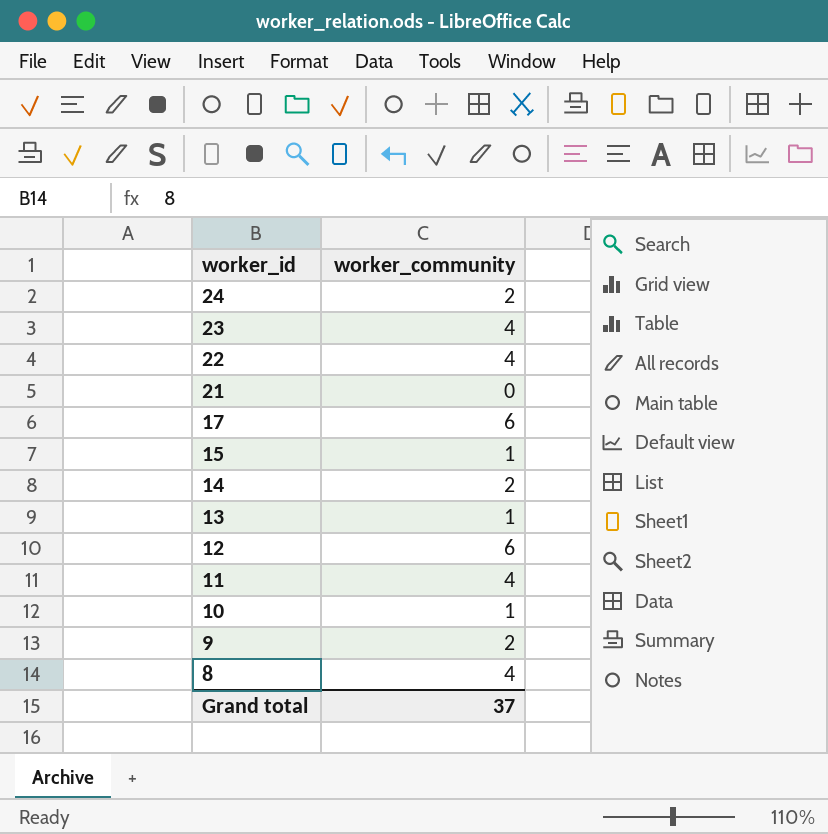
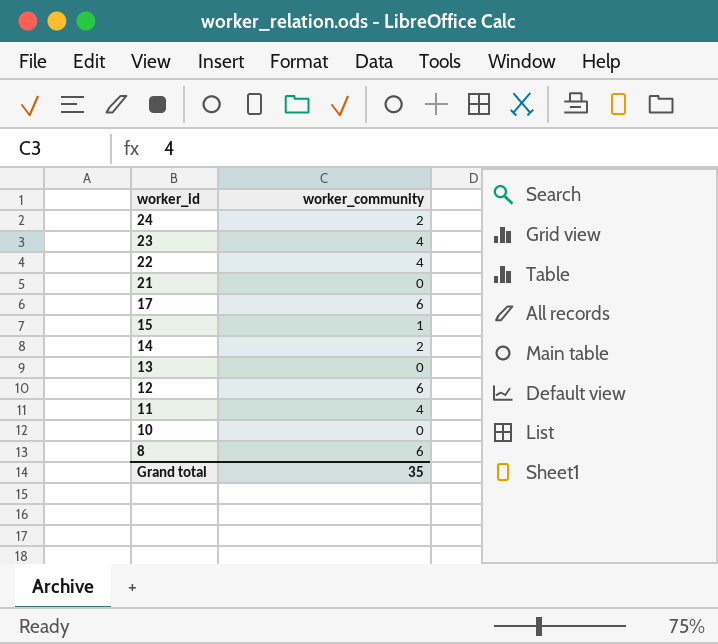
row 9: 2 -> none
13 | worker_community: 1 -> 0
10 | worker_community: 1 -> 0
8 | worker_community: 4 -> 6
Grand total | worker_community: 37 -> 35

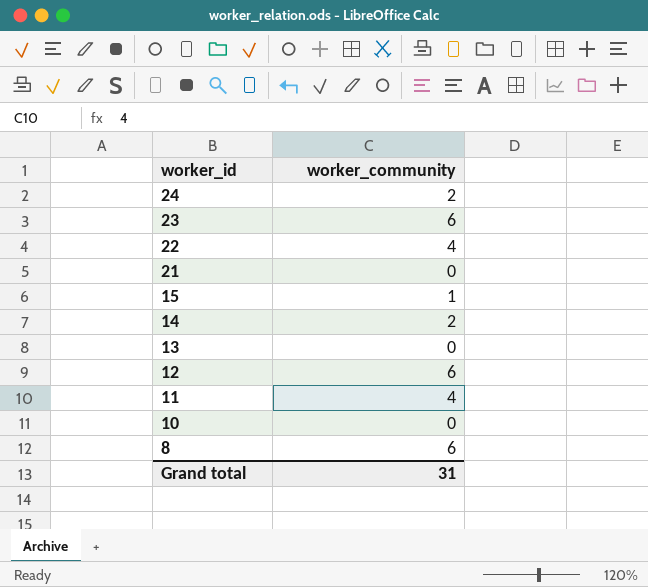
row 17: 6 -> none
23 | worker_community: 4 -> 6
Grand total | worker_community: 35 -> 31

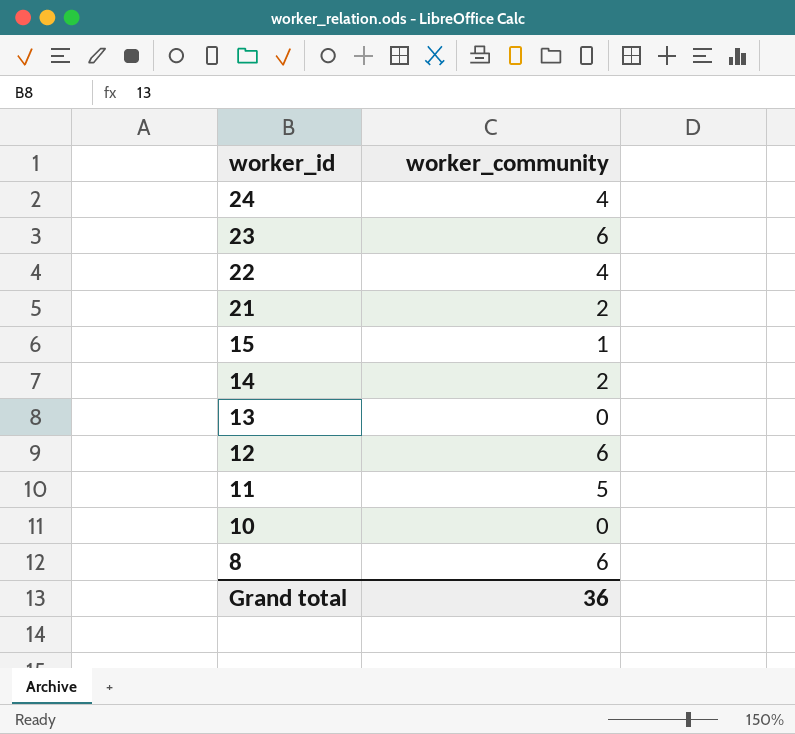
24 | worker_community: 2 -> 4
21 | worker_community: 0 -> 2
11 | worker_community: 4 -> 5
Grand total | worker_community: 31 -> 36

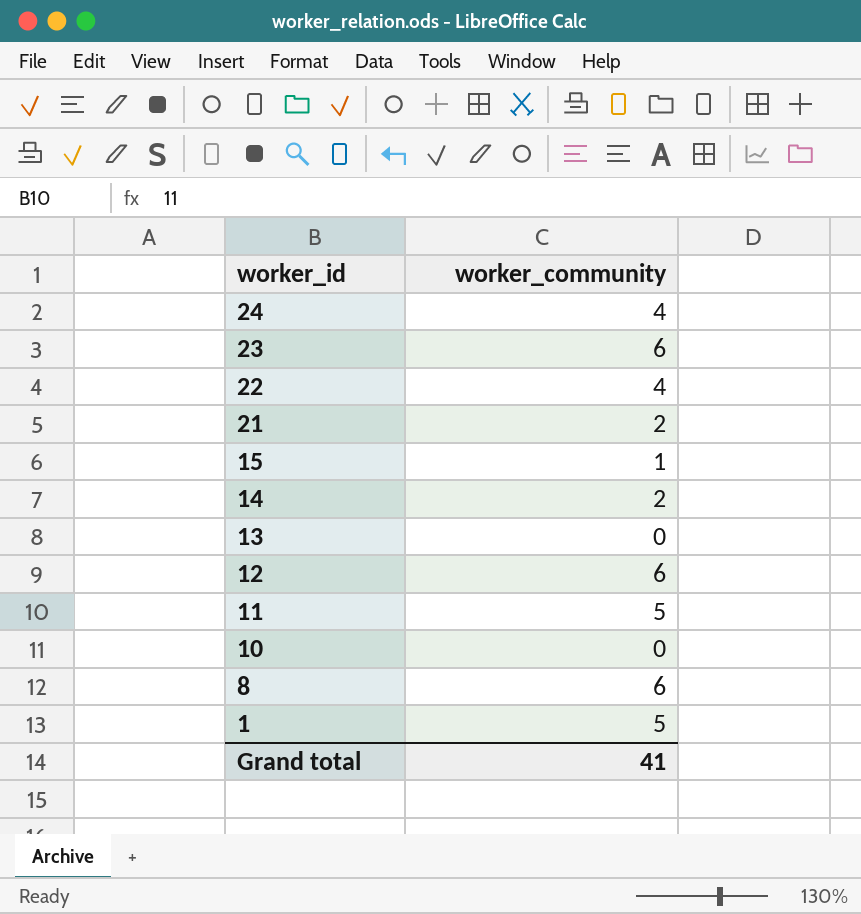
row 1: none -> 5
Grand total | worker_community: 36 -> 41

